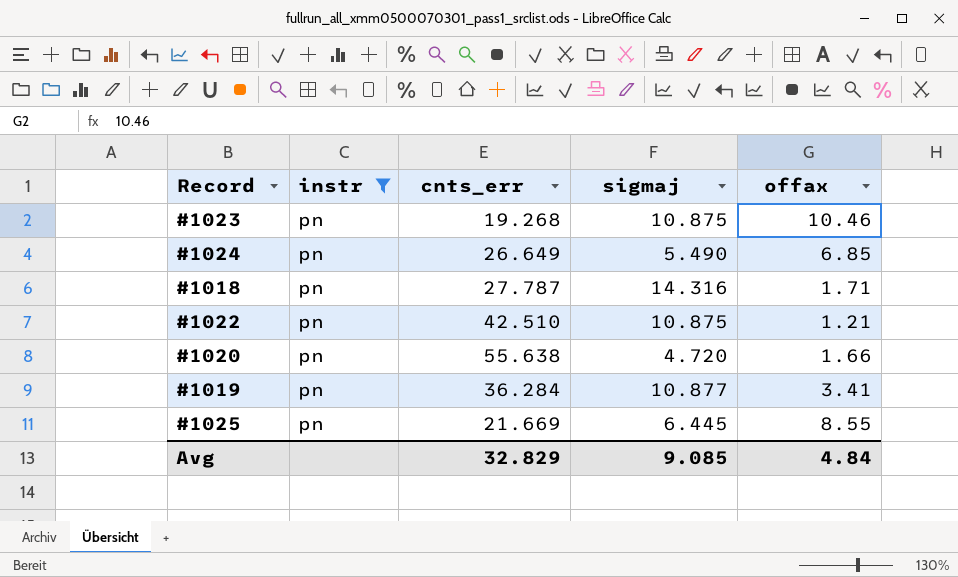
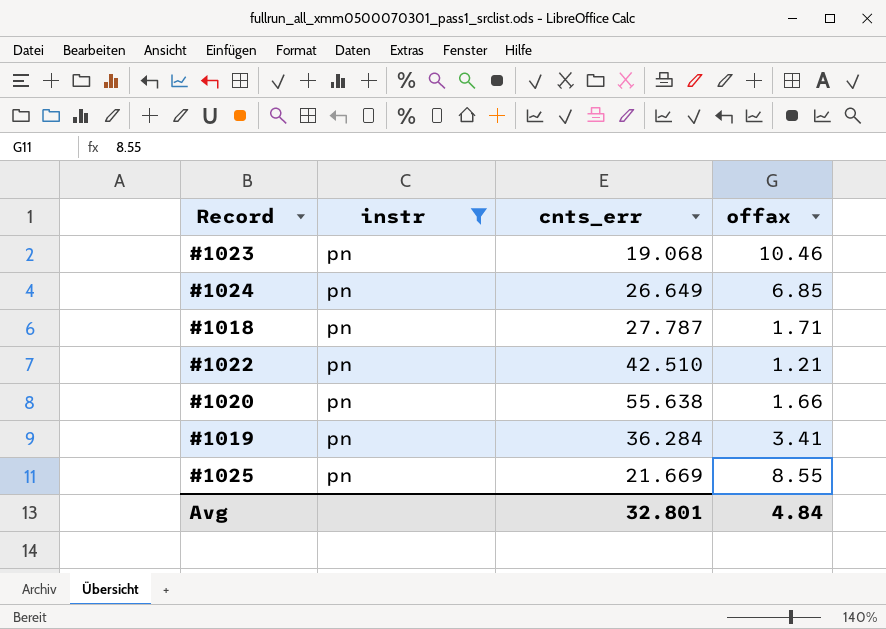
column sigmaj | position: 4 -> none
#1023 | cnts_err: 19.268 -> 19.068
Avg | cnts_err: 32.829 -> 32.801

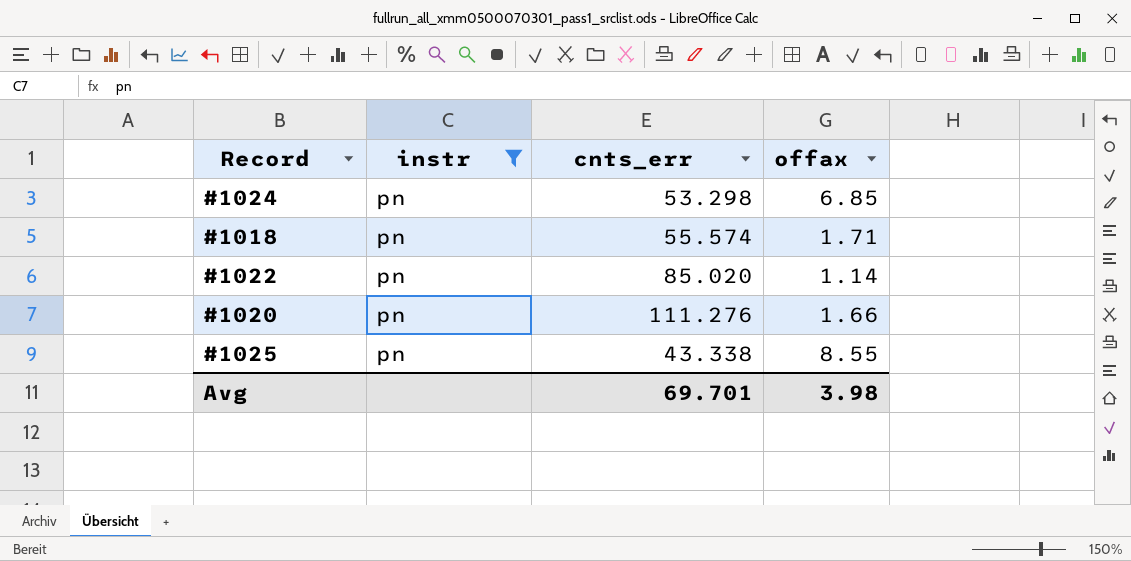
row #1023: pn | 19.068 | 10.46 -> none
row #1019: pn | 36.284 | 3.41 -> none
#1024 | cnts_err: 26.649 -> 53.298
#1018 | cnts_err: 27.787 -> 55.574
#1022 | cnts_err: 42.510 -> 85.020
#1022 | offax: 1.21 -> 1.14
#1020 | cnts_err: 55.638 -> 111.276
#1025 | cnts_err: 21.669 -> 43.338
Avg | cnts_err: 32.801 -> 69.701
Avg | offax: 4.84 -> 3.98

